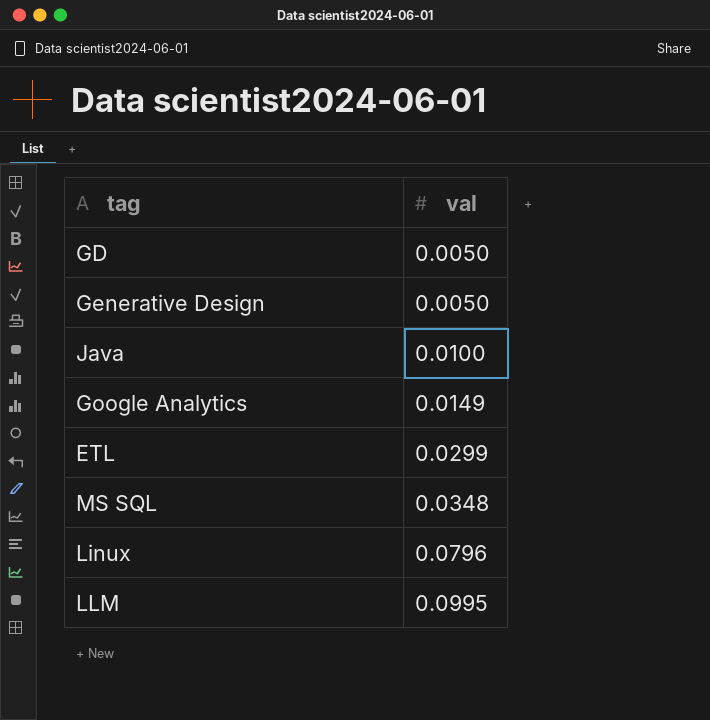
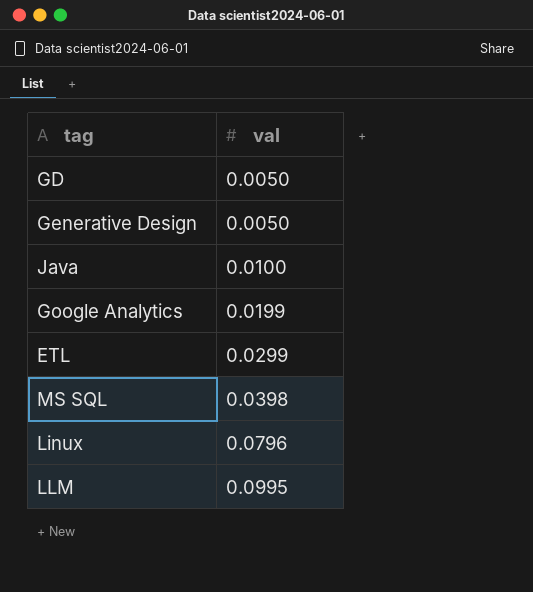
Google Analytics | val: 0.0149 -> 0.0199
MS SQL | val: 0.0348 -> 0.0398

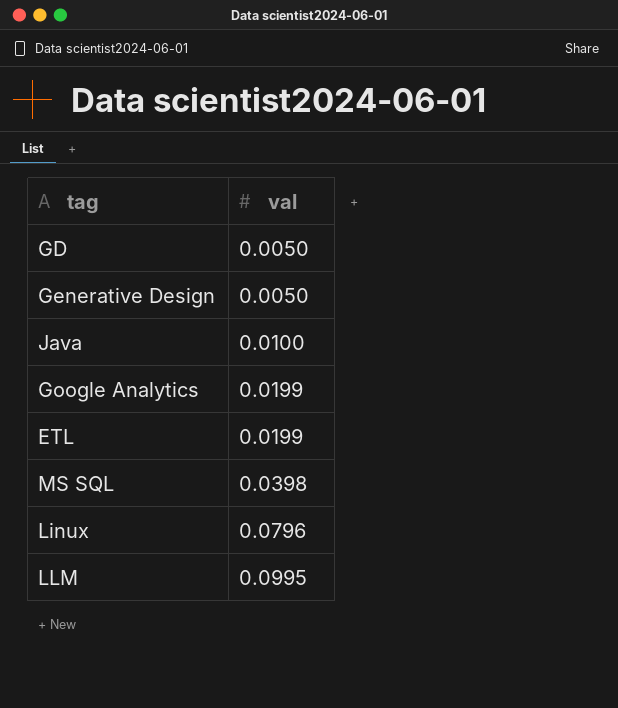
ETL | val: 0.0299 -> 0.0199

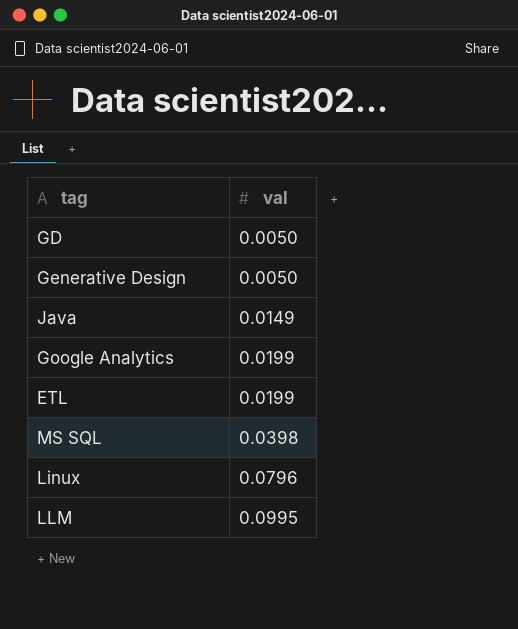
Java | val: 0.0100 -> 0.0149

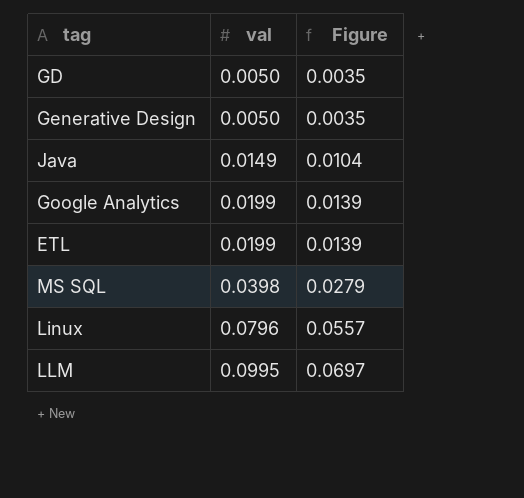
column Figure | formula: none -> [val] * 0.7

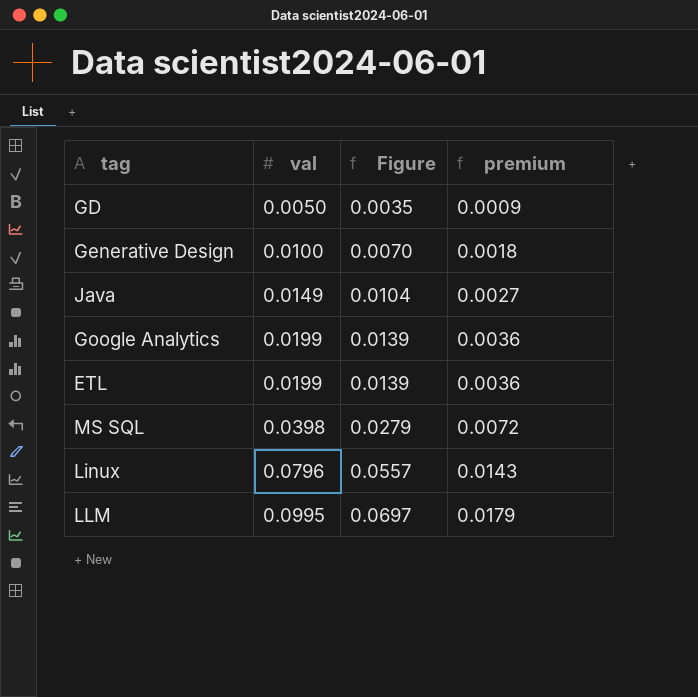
column premium | formula: none -> [val] * 0.18
Generative Design | val: 0.0050 -> 0.0100
Generative Design | Figure: 0.0035 -> 0.0070

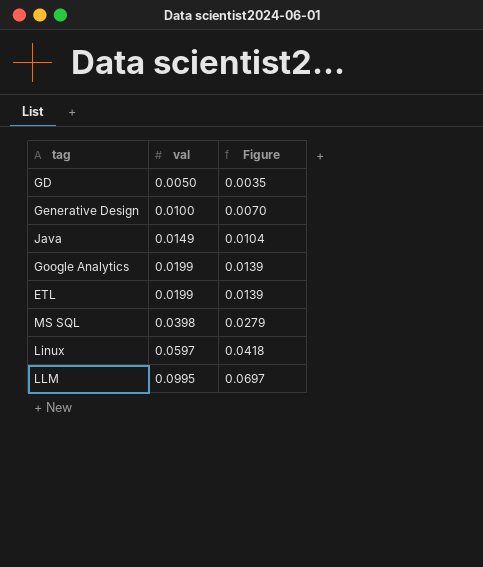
column premium | formula: [val] * 0.18 -> none
Linux | val: 0.0796 -> 0.0597
Linux | Figure: 0.0557 -> 0.0418

